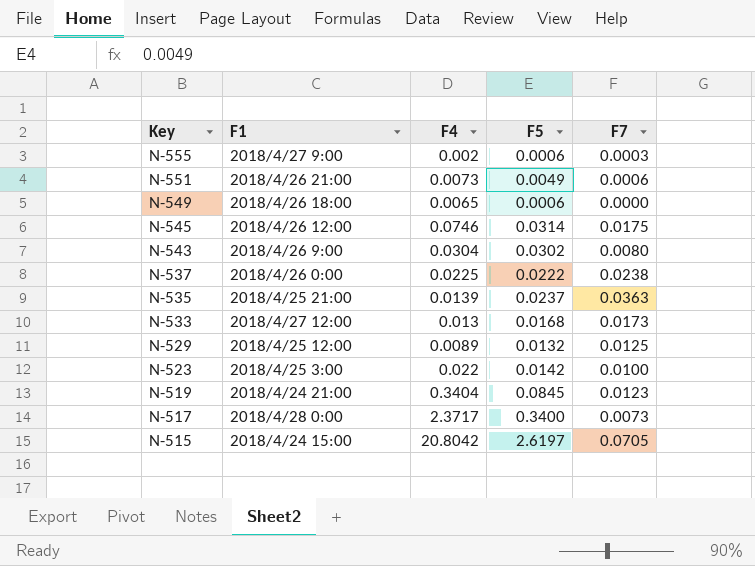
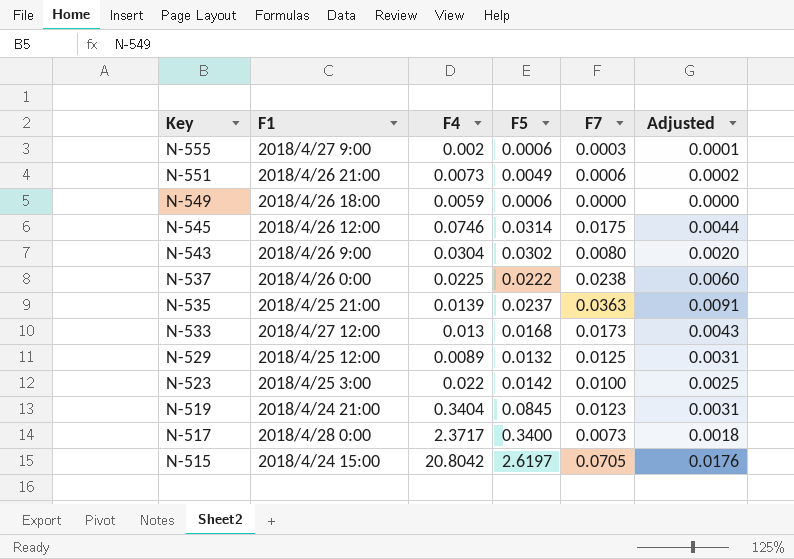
column Adjusted | formula: none -> [F7] * 0.25
N-549 | F4: 0.0065 -> 0.0059

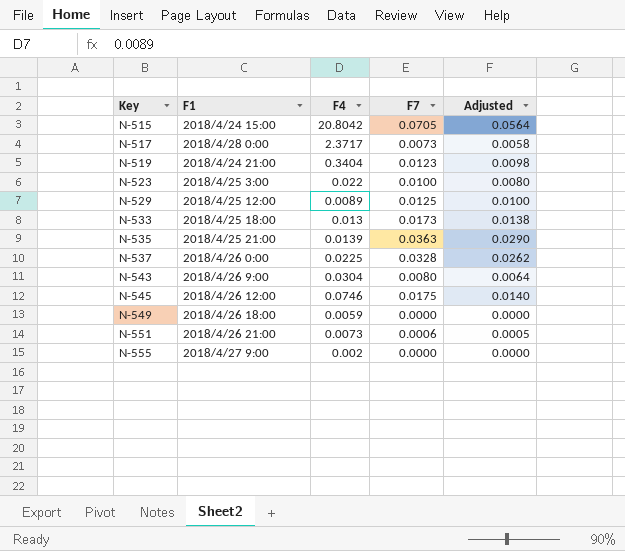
row order: Key descending -> Key ascending
column F5 | position: 4 -> none
column Adjusted | formula: [F7] * 0.25 -> [F7] * 0.8
N-533 | F1: 2018/4/27 12:00 -> 2018/4/25 18:00
N-537 | F7: 0.0238 -> 0.0328
N-555 | F7: 0.0003 -> 0.0000

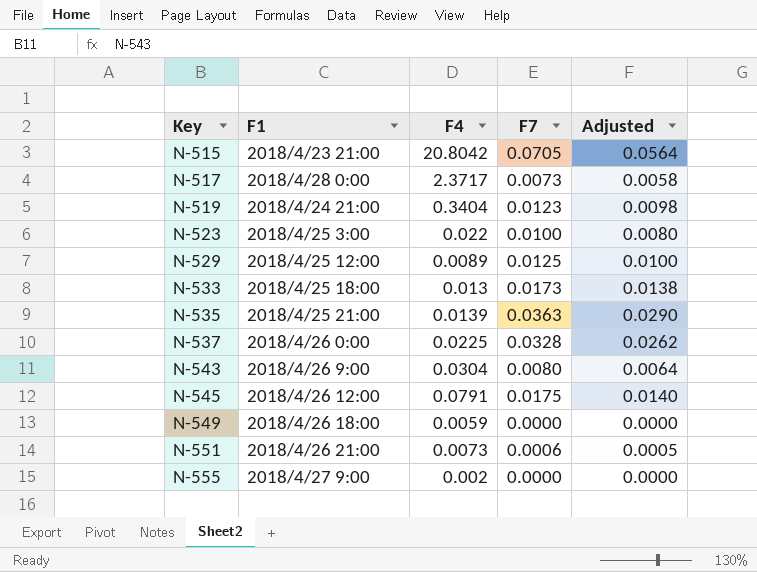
N-515 | F1: 2018/4/24 15:00 -> 2018/4/23 21:00
N-545 | F4: 0.0746 -> 0.0791

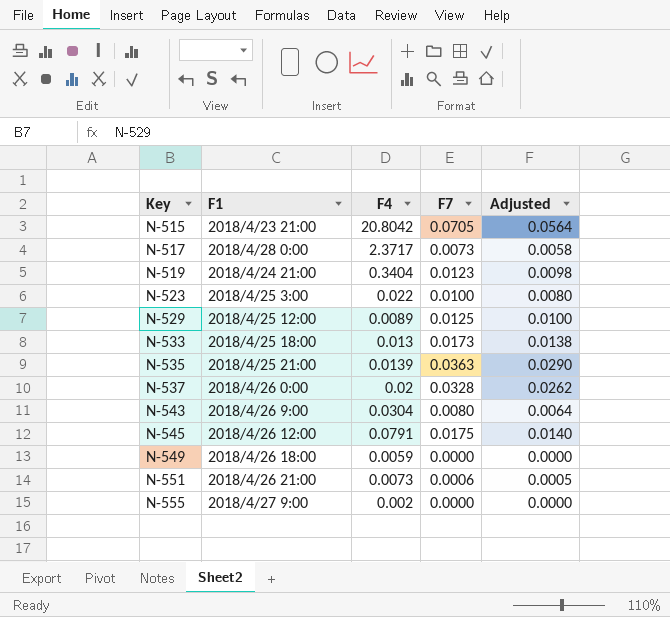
N-537 | F4: 0.0225 -> 0.02

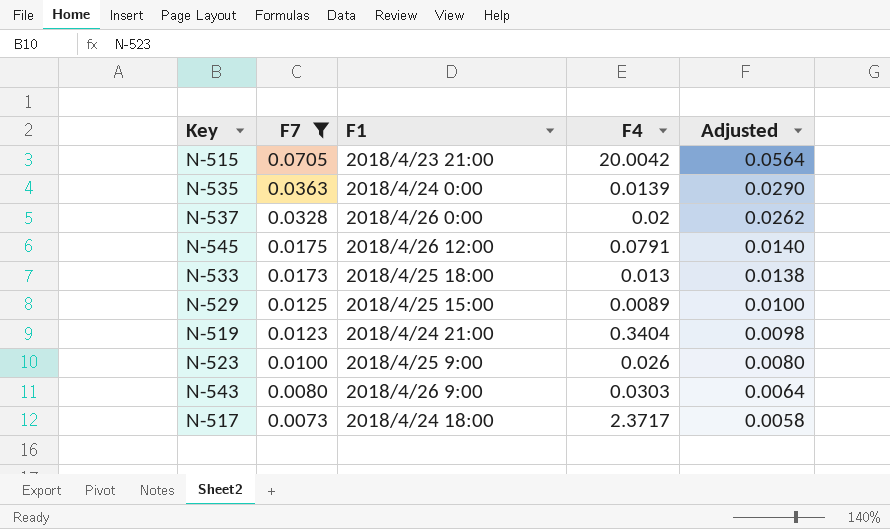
filter: none -> F7 >= 0.0073
row order: Key ascending -> F7 descending
column F7 | position: 4 -> 2
N-515 | F4: 20.8042 -> 20.0042
N-535 | F1: 2018/4/25 21:00 -> 2018/4/24 0:00
N-529 | F1: 2018/4/25 12:00 -> 2018/4/25 15:00
N-523 | F1: 2018/4/25 3:00 -> 2018/4/25 9:00
N-523 | F4: 0.022 -> 0.026
N-543 | F4: 0.0304 -> 0.0303
N-517 | F1: 2018/4/28 0:00 -> 2018/4/24 18:00

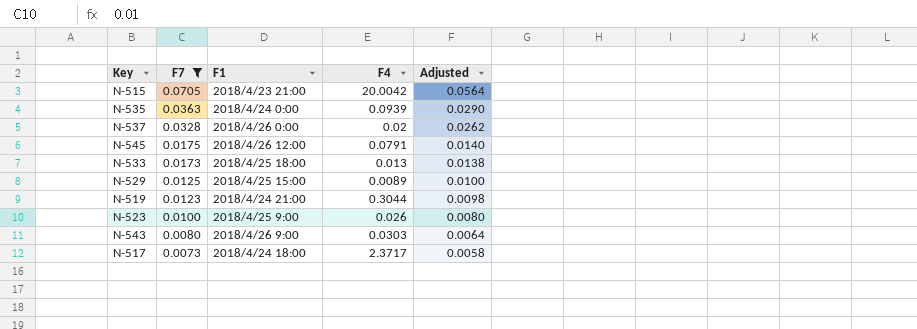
N-535 | F4: 0.0139 -> 0.0939
N-519 | F4: 0.3404 -> 0.3044

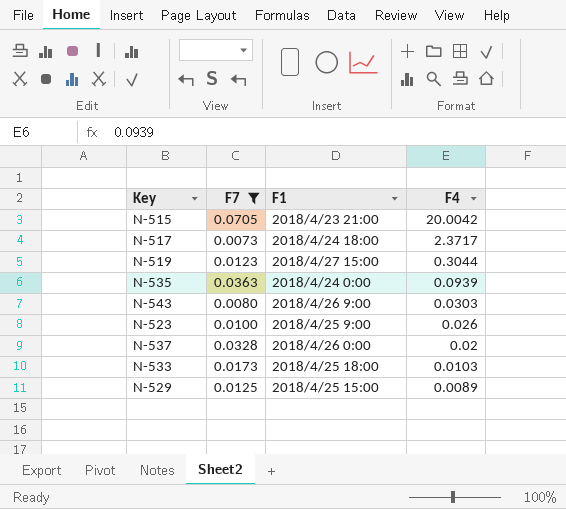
row order: F7 descending -> F4 descending
column Adjusted | formula: [F7] * 0.8 -> none
row N-545: 0.0175 | 2018/4/26 12:00 | 0.0791 | 0.0140 -> none
N-519 | F1: 2018/4/24 21:00 -> 2018/4/27 15:00
N-533 | F4: 0.013 -> 0.0103

